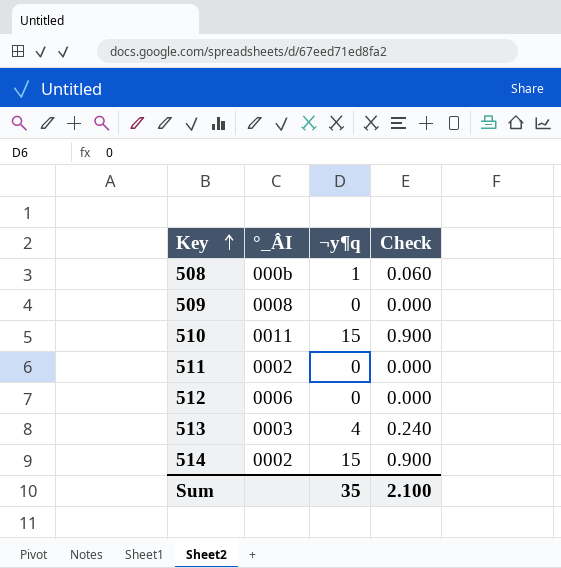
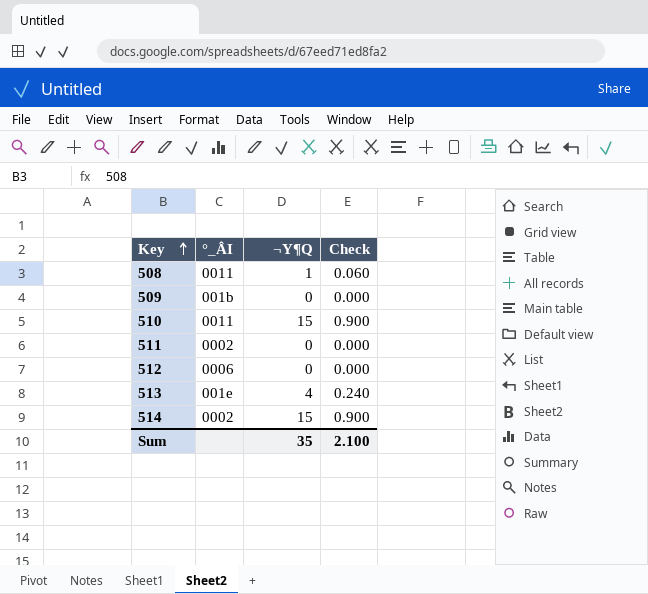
column name: ¬y¶q -> ¬Y¶Q
508 | °_ÂI: 000b -> 0011
509 | °_ÂI: 0008 -> 001b
513 | °_ÂI: 0003 -> 001e

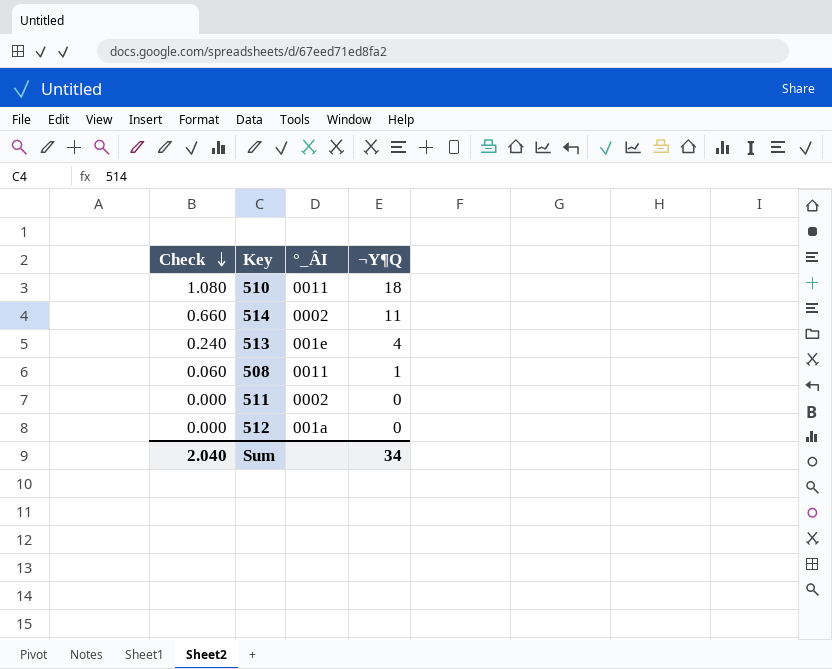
row order: Key ascending -> Check descending
column Check | position: 4 -> 1
row 509: 001b | 0 | 0.000 -> none
510 | Check: 0.900 -> 1.080
510 | ¬Y¶Q: 15 -> 18
514 | Check: 0.900 -> 0.660
514 | ¬Y¶Q: 15 -> 11
512 | °_ÂI: 0006 -> 001a
Sum | Check: 2.100 -> 2.040
Sum | ¬Y¶Q: 35 -> 34

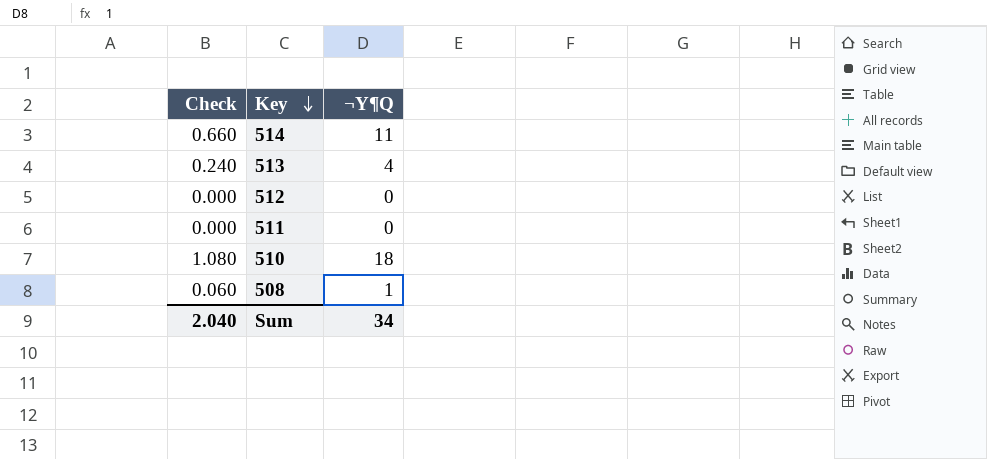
row order: Check descending -> Key descending
column °_ÂI | position: 3 -> none

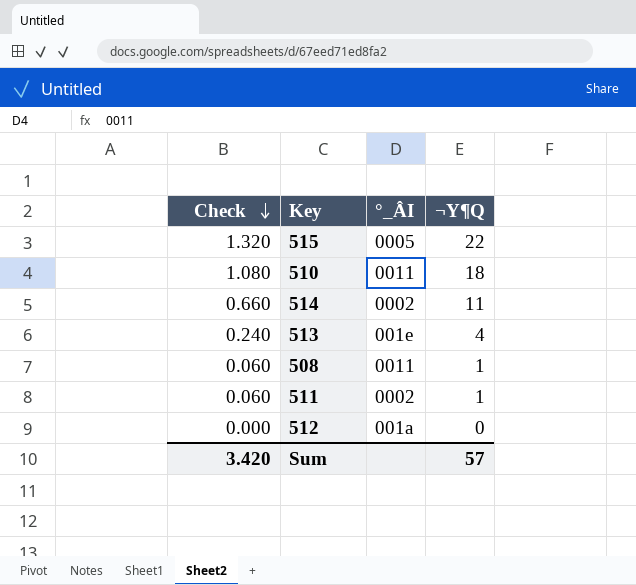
row order: Key descending -> Check descending
column °_ÂI | position: none -> 3
row 515: none -> 1.320 | 0005 | 22
511 | Check: 0.000 -> 0.060
511 | ¬Y¶Q: 0 -> 1
Sum | Check: 2.040 -> 3.420
Sum | ¬Y¶Q: 34 -> 57

